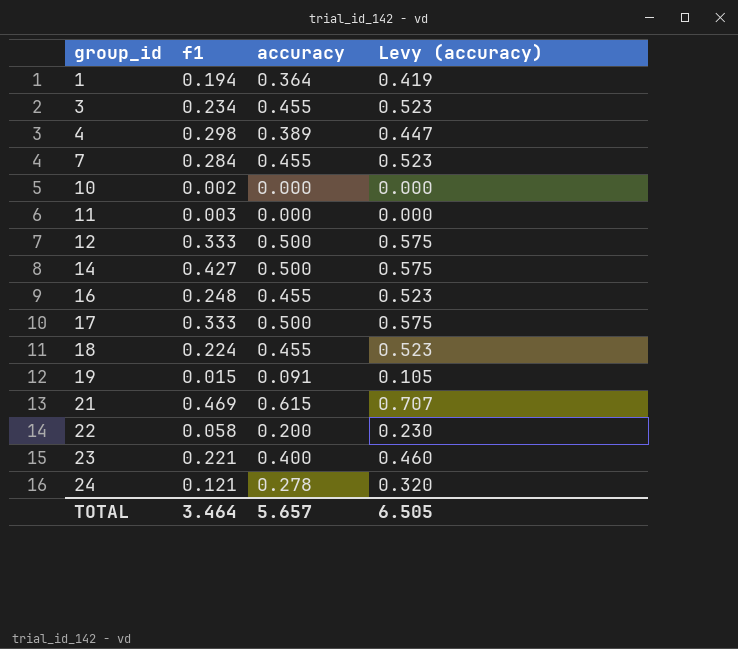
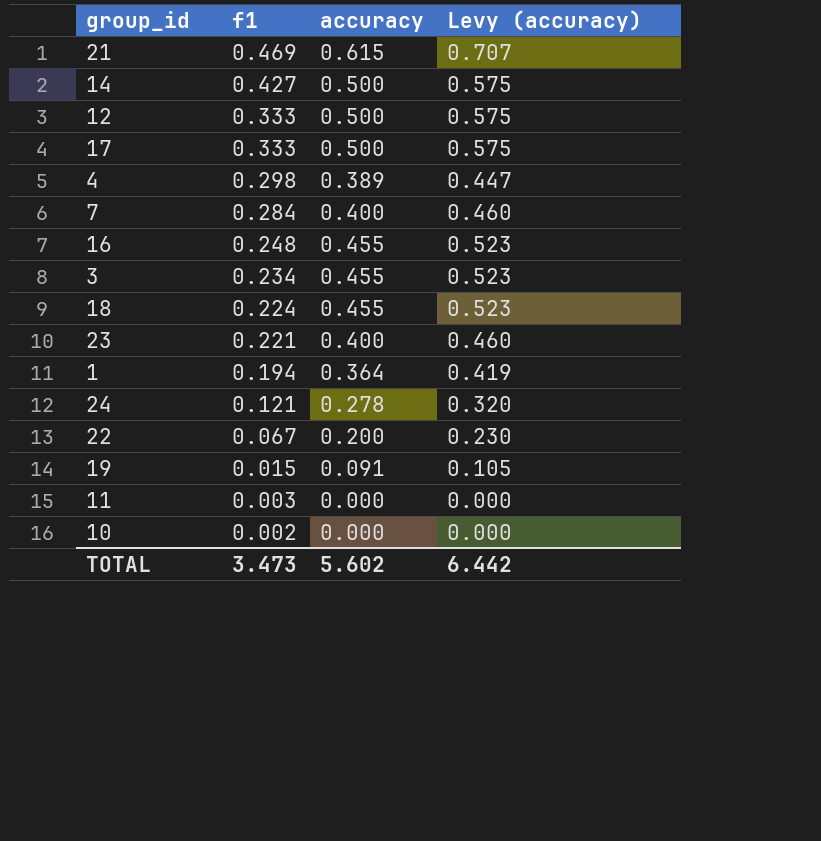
row order: group_id ascending -> f1 descending
7 | accuracy: 0.455 -> 0.400
7 | Levy (accuracy): 0.523 -> 0.460
22 | f1: 0.058 -> 0.067
TOTAL | f1: 3.464 -> 3.473
TOTAL | accuracy: 5.657 -> 5.602
TOTAL | Levy (accuracy): 6.505 -> 6.442

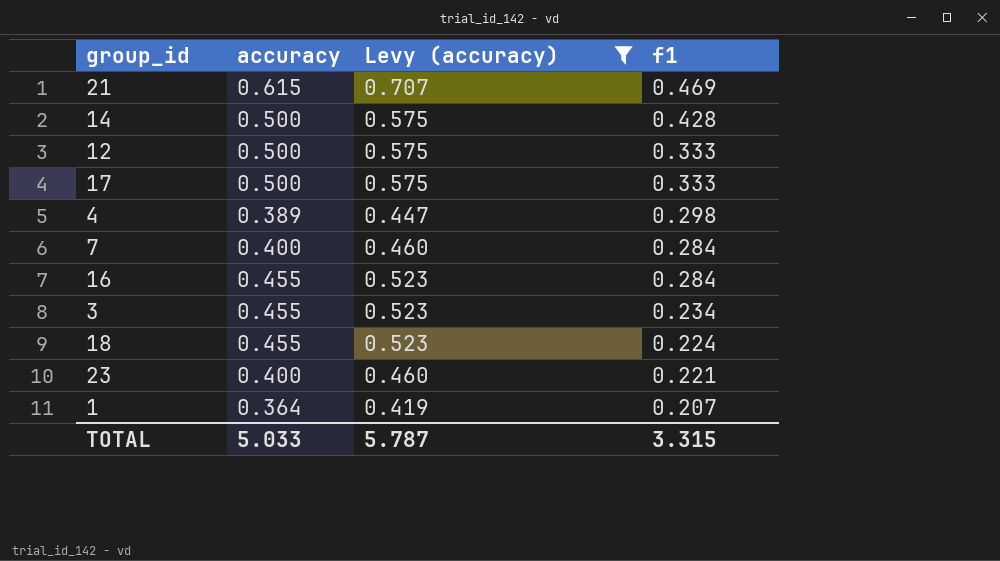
filter: none -> Levy (accuracy) >= 0.419
column f1 | position: 2 -> 4
14 | f1: 0.427 -> 0.428
16 | f1: 0.248 -> 0.284
1 | f1: 0.194 -> 0.207
TOTAL | accuracy: 5.602 -> 5.033
TOTAL | Levy (accuracy): 6.442 -> 5.787
TOTAL | f1: 3.473 -> 3.315

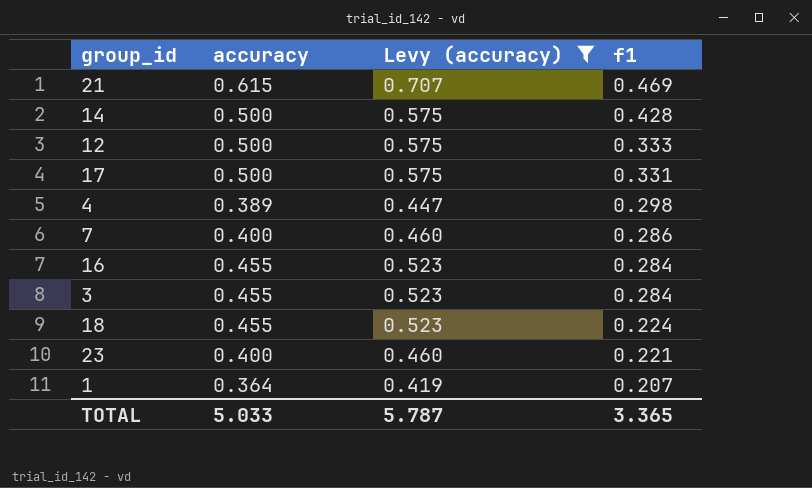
17 | f1: 0.333 -> 0.331
7 | f1: 0.284 -> 0.286
3 | f1: 0.234 -> 0.284
TOTAL | f1: 3.315 -> 3.365

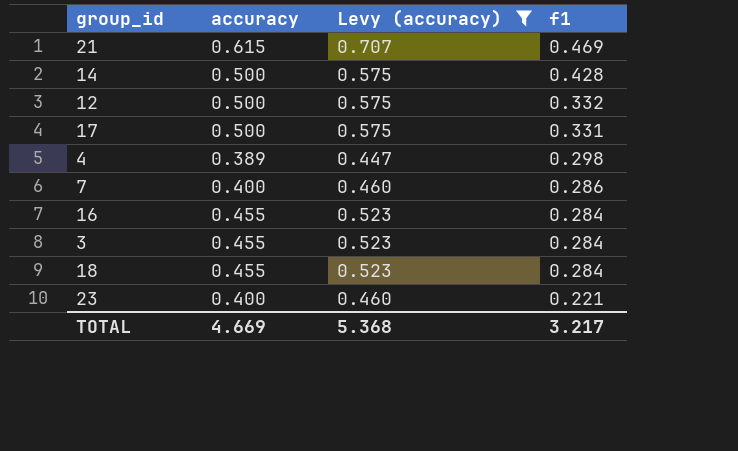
row 1: 0.364 | 0.419 | 0.207 -> none
12 | f1: 0.333 -> 0.332
18 | f1: 0.224 -> 0.284
TOTAL | accuracy: 5.033 -> 4.669
TOTAL | Levy (accuracy): 5.787 -> 5.368
TOTAL | f1: 3.365 -> 3.217

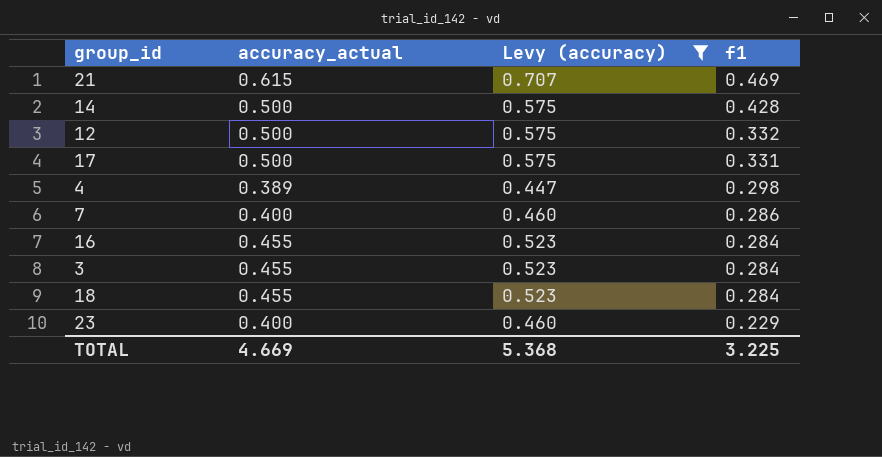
column name: accuracy -> accuracy_actual
23 | f1: 0.221 -> 0.229
TOTAL | f1: 3.217 -> 3.225

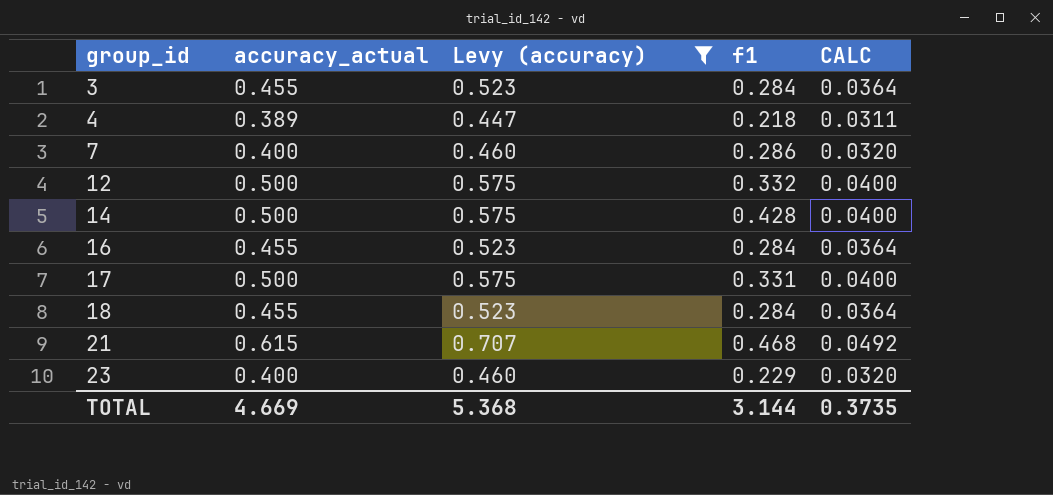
row order: f1 descending -> group_id ascending
column CALC | formula: none -> [accuracy_actual] * 0.08
4 | f1: 0.298 -> 0.218
21 | f1: 0.469 -> 0.468
TOTAL | f1: 3.225 -> 3.144

